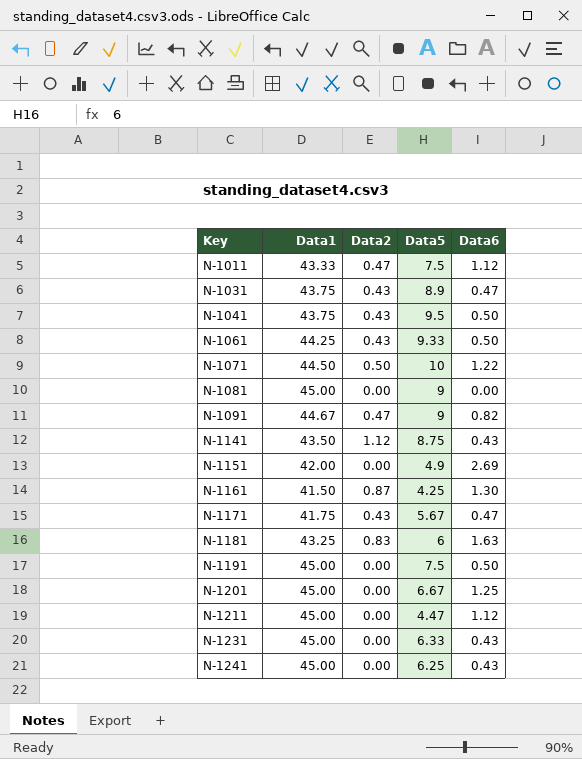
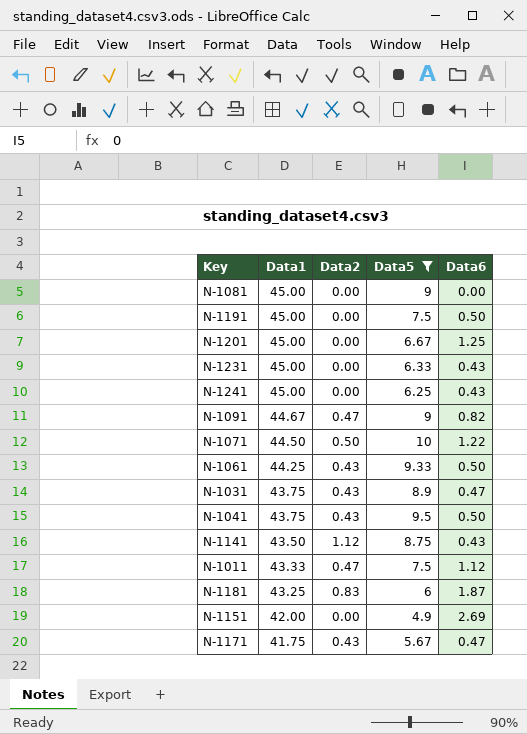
filter: none -> Data5 >= 4.9
row order: Key ascending -> Data1 descending
N-1181 | Data6: 1.63 -> 1.87

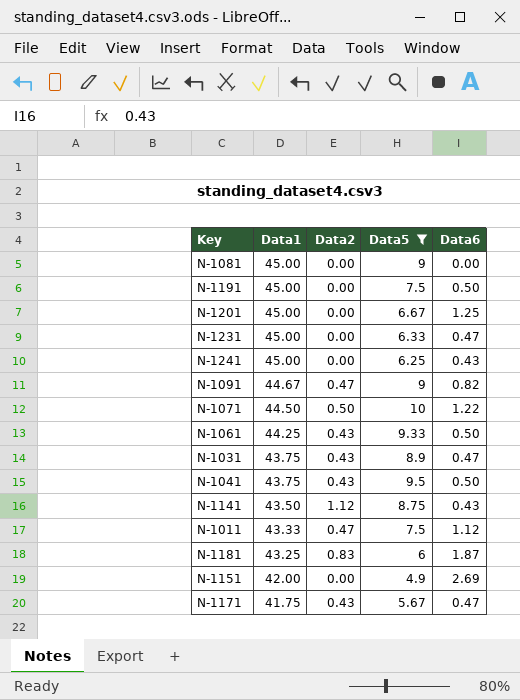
N-1231 | Data6: 0.43 -> 0.47

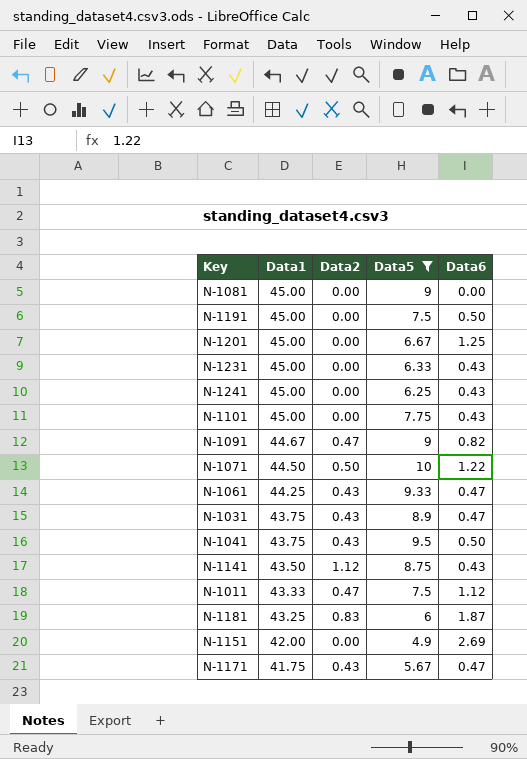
N-1231 | Data6: 0.47 -> 0.43
row N-1101: none -> 45.00 | 0.00 | 7.75 | 0.43
N-1061 | Data6: 0.50 -> 0.47

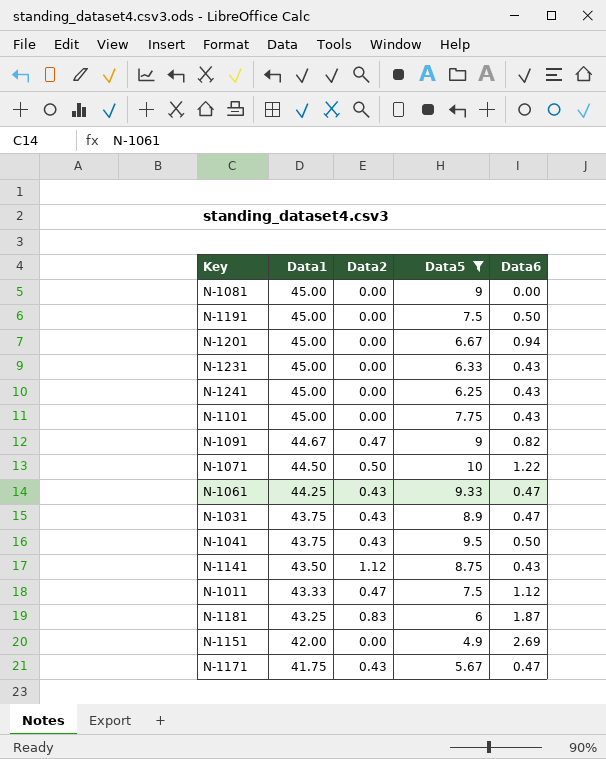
N-1201 | Data6: 1.25 -> 0.94

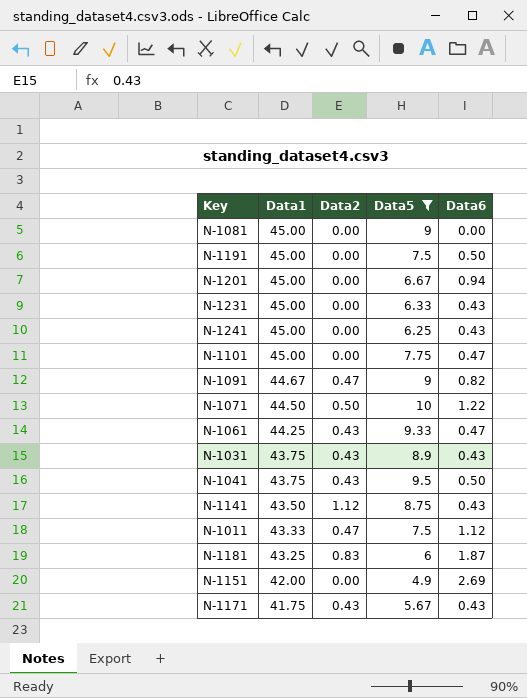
N-1101 | Data6: 0.43 -> 0.47
N-1031 | Data6: 0.47 -> 0.43
N-1171 | Data6: 0.47 -> 0.43

